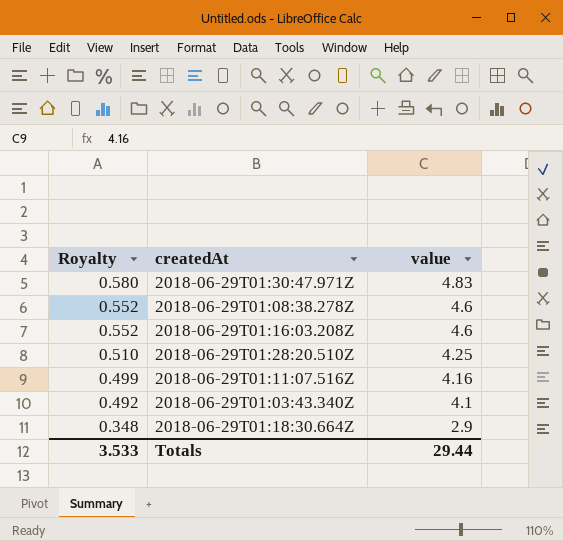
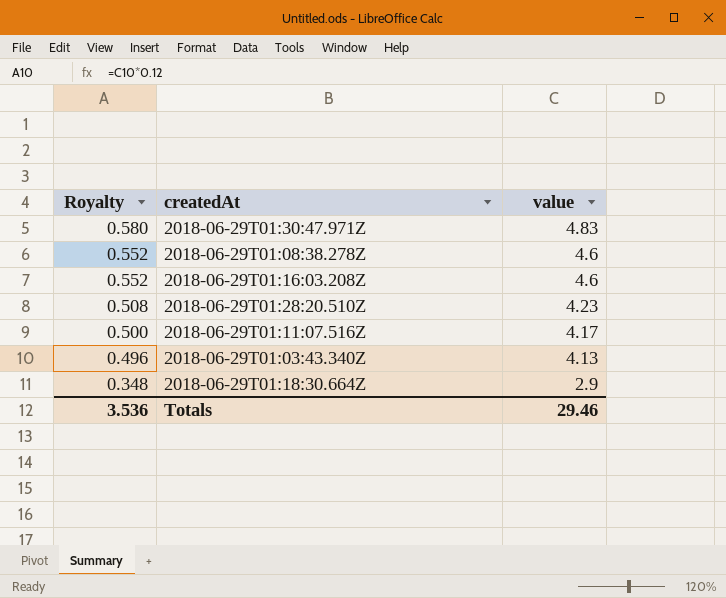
2018-06-29T01:28:20.510Z | Royalty: 0.510 -> 0.508
2018-06-29T01:28:20.510Z | value: 4.25 -> 4.23
2018-06-29T01:11:07.516Z | Royalty: 0.499 -> 0.500
2018-06-29T01:11:07.516Z | value: 4.16 -> 4.17
2018-06-29T01:03:43.340Z | Royalty: 0.492 -> 0.496
2018-06-29T01:03:43.340Z | value: 4.1 -> 4.13
Totals | Royalty: 3.533 -> 3.536
Totals | value: 29.44 -> 29.46

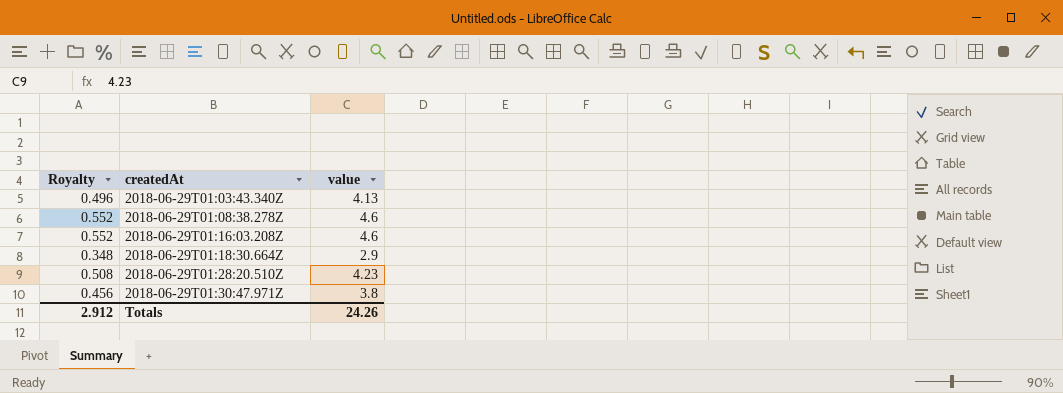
row order: Royalty descending -> createdAt ascending
row 2018-06-29T01:11:07.516Z: 0.500 | 4.17 -> none
2018-06-29T01:30:47.971Z | Royalty: 0.580 -> 0.456
2018-06-29T01:30:47.971Z | value: 4.83 -> 3.8
Totals | Royalty: 3.536 -> 2.912
Totals | value: 29.46 -> 24.26

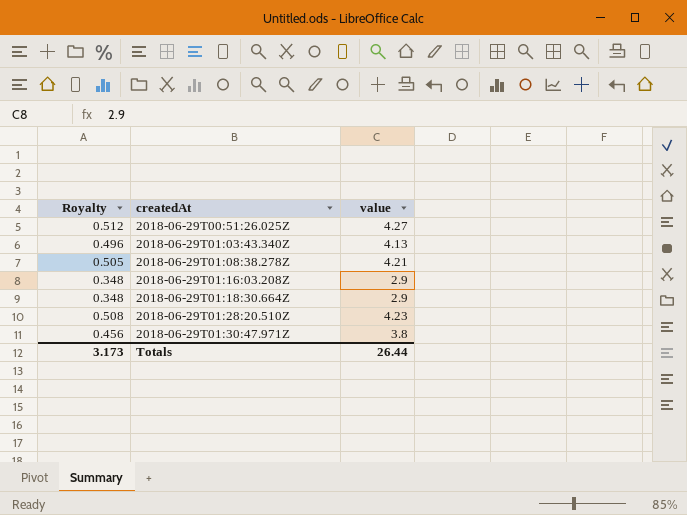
row 2018-06-29T00:51:26.025Z: none -> 0.512 | 4.27
2018-06-29T01:08:38.278Z | Royalty: 0.552 -> 0.505
2018-06-29T01:08:38.278Z | value: 4.6 -> 4.21
2018-06-29T01:16:03.208Z | Royalty: 0.552 -> 0.348
2018-06-29T01:16:03.208Z | value: 4.6 -> 2.9
Totals | Royalty: 2.912 -> 3.173
Totals | value: 24.26 -> 26.44

